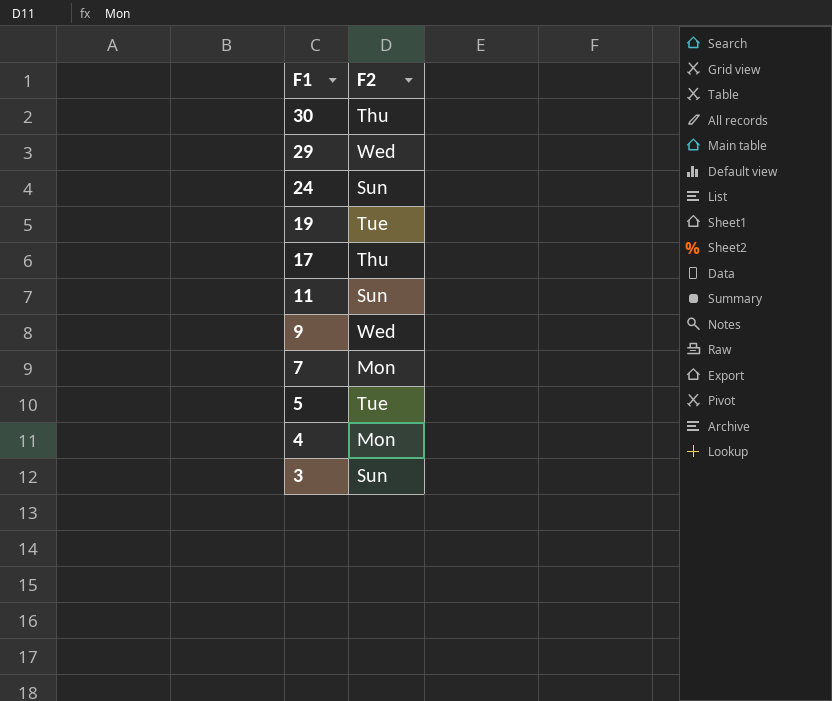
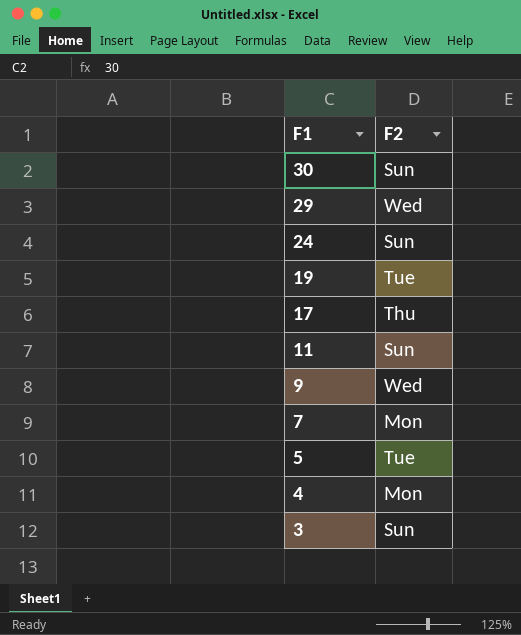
30 | F2: Thu -> Sun

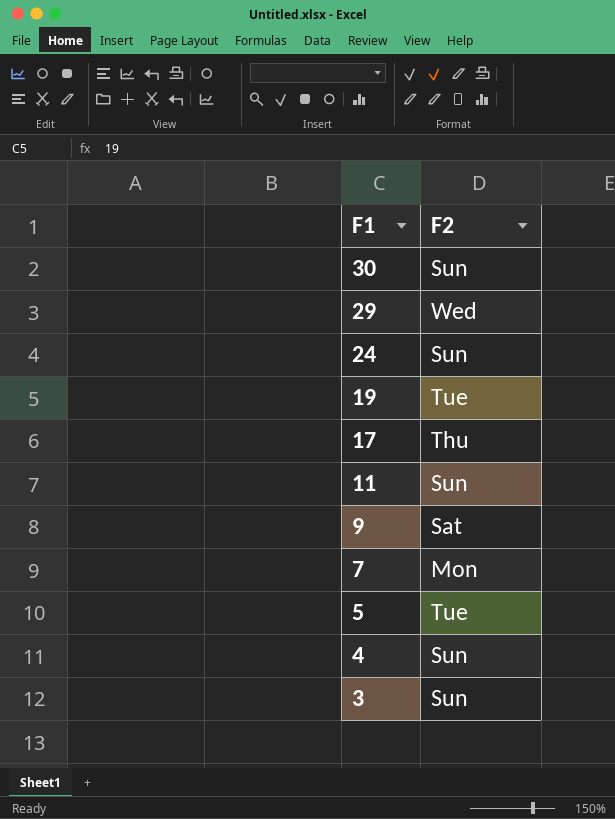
9 | F2: Wed -> Sat
4 | F2: Mon -> Sun

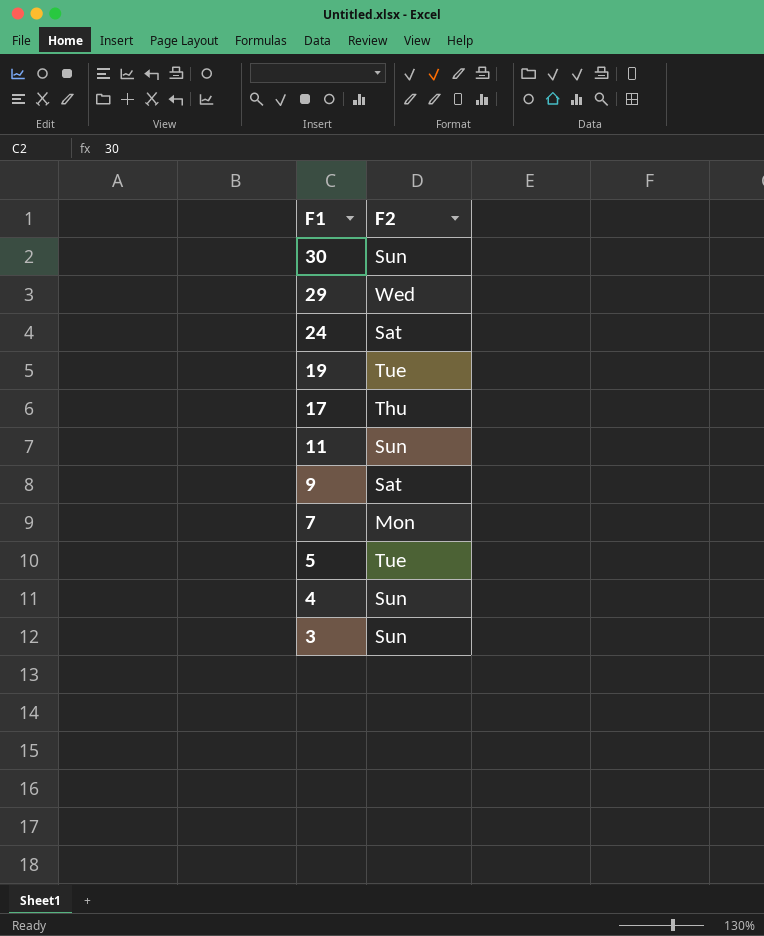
24 | F2: Sun -> Sat

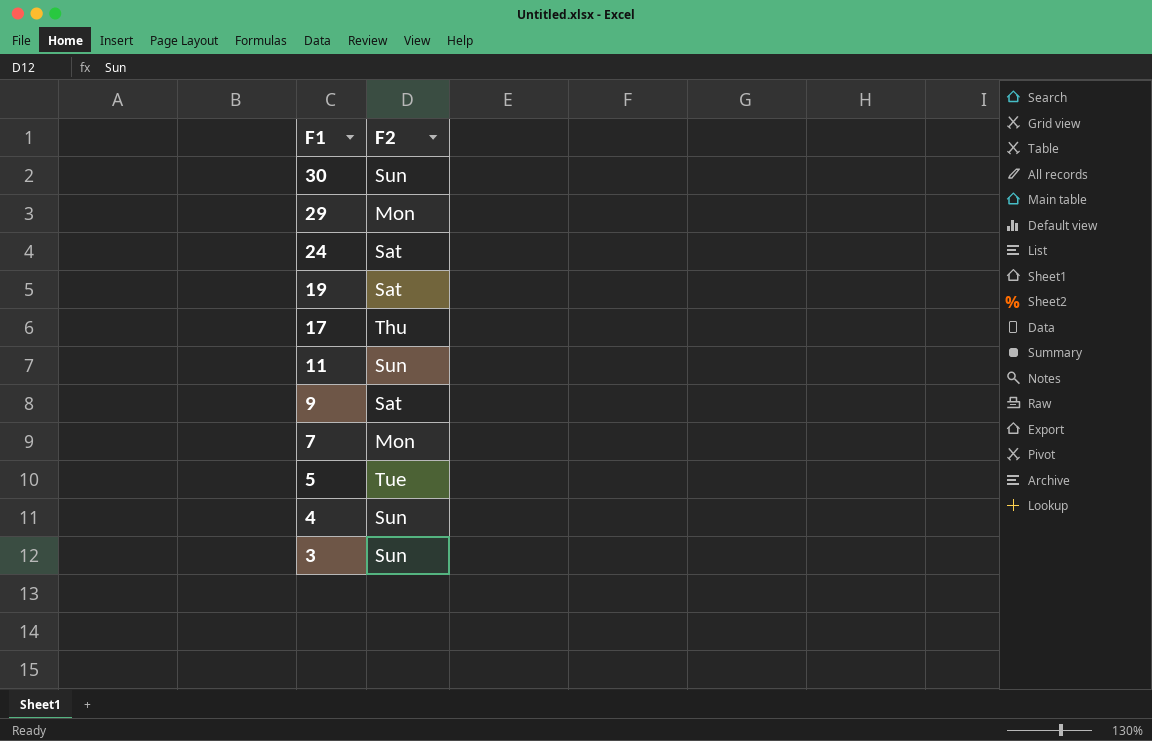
29 | F2: Wed -> Mon
19 | F2: Tue -> Sat

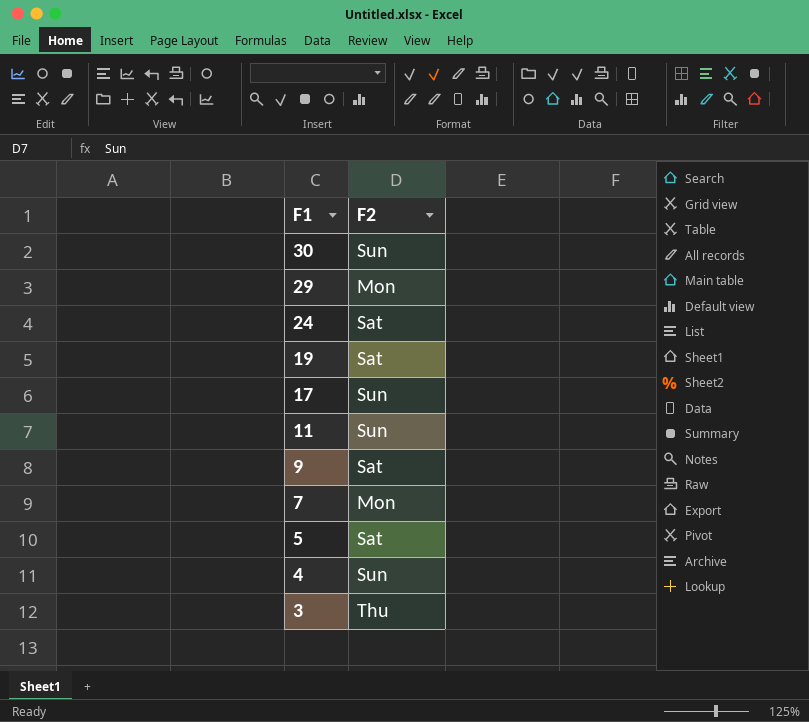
17 | F2: Thu -> Sun
5 | F2: Tue -> Sat
3 | F2: Sun -> Thu

